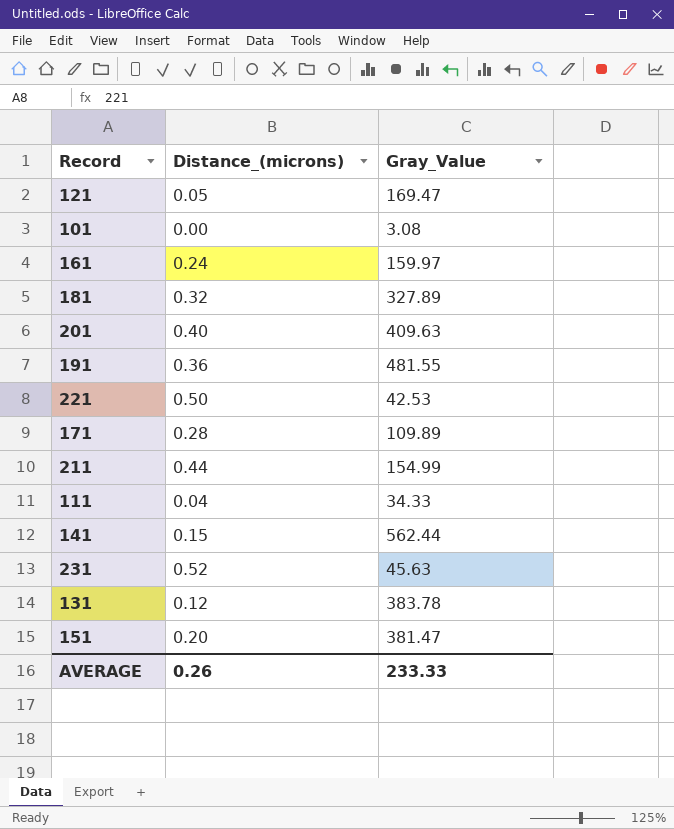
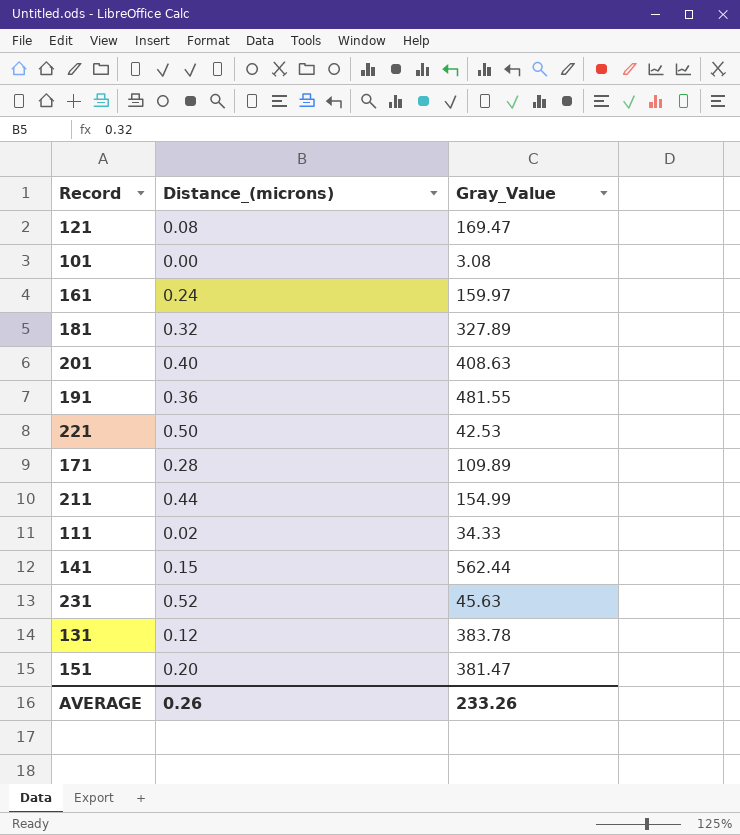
121 | Distance_(microns): 0.05 -> 0.08
201 | Gray_Value: 409.63 -> 408.63
111 | Distance_(microns): 0.04 -> 0.02
AVERAGE | Gray_Value: 233.33 -> 233.26

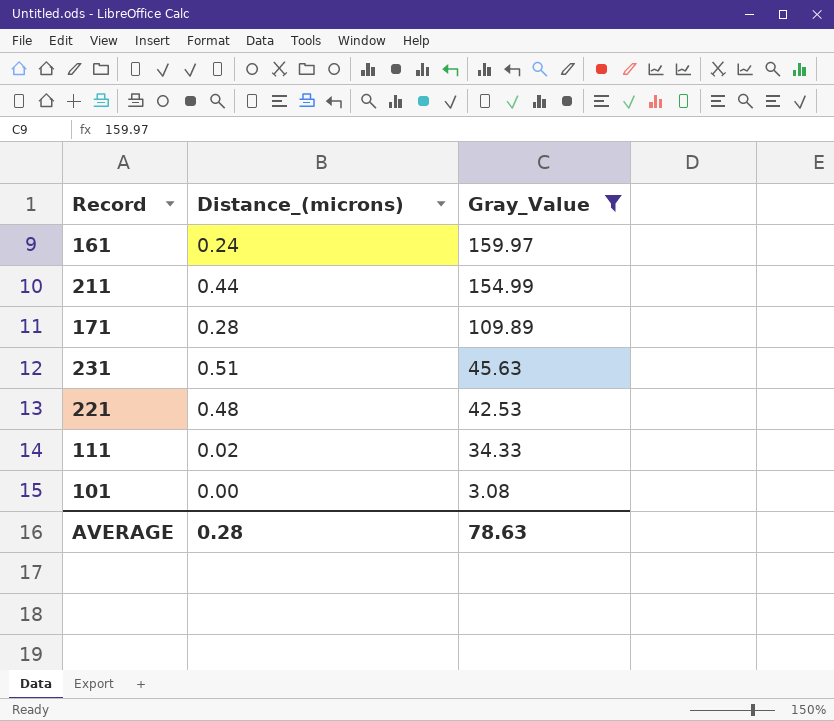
filter: none -> Gray_Value <= 159.97
row order: none -> Gray_Value descending
231 | Distance_(microns): 0.52 -> 0.51
221 | Distance_(microns): 0.50 -> 0.48
AVERAGE | Distance_(microns): 0.26 -> 0.28
AVERAGE | Gray_Value: 233.26 -> 78.63

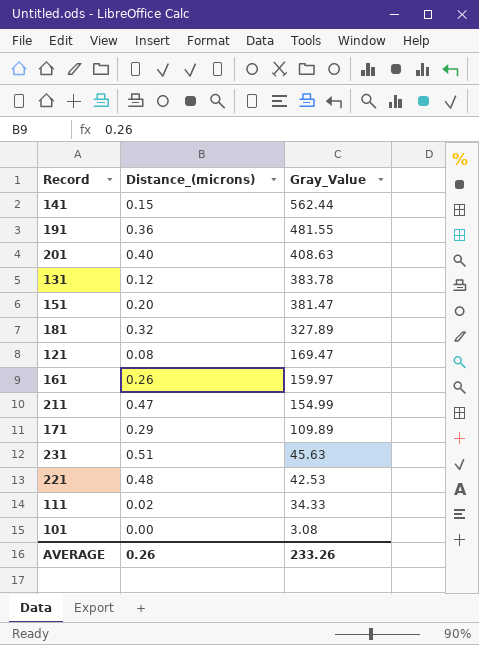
filter: Gray_Value <= 159.97 -> none
161 | Distance_(microns): 0.24 -> 0.26
211 | Distance_(microns): 0.44 -> 0.47
171 | Distance_(microns): 0.28 -> 0.29
AVERAGE | Distance_(microns): 0.28 -> 0.26
AVERAGE | Gray_Value: 78.63 -> 233.26

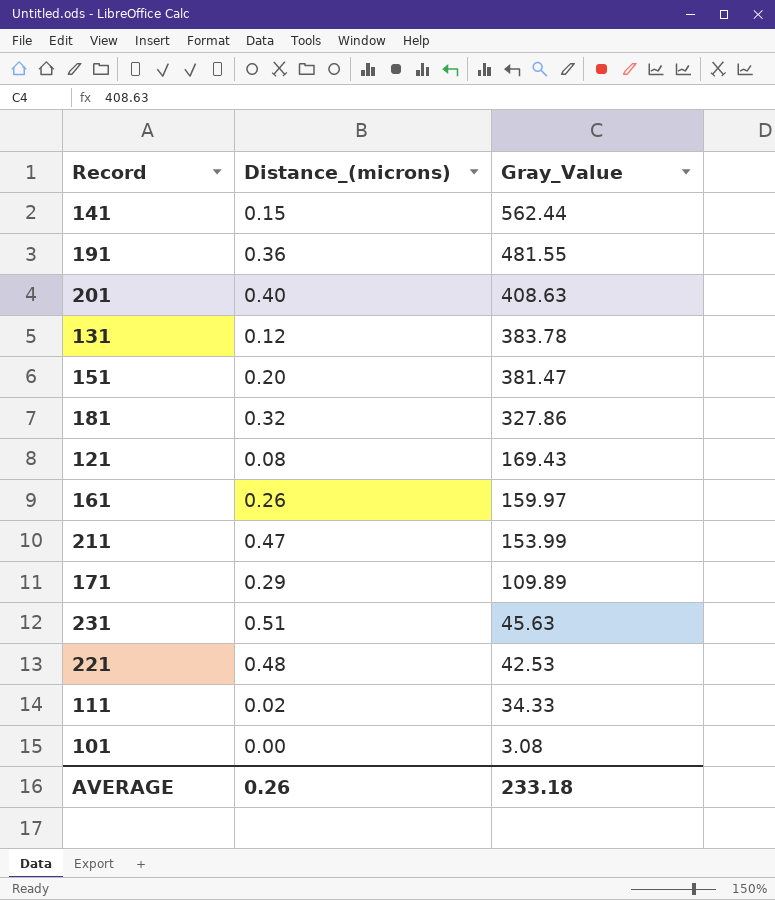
181 | Gray_Value: 327.89 -> 327.86
121 | Gray_Value: 169.47 -> 169.43
211 | Gray_Value: 154.99 -> 153.99
AVERAGE | Gray_Value: 233.26 -> 233.18

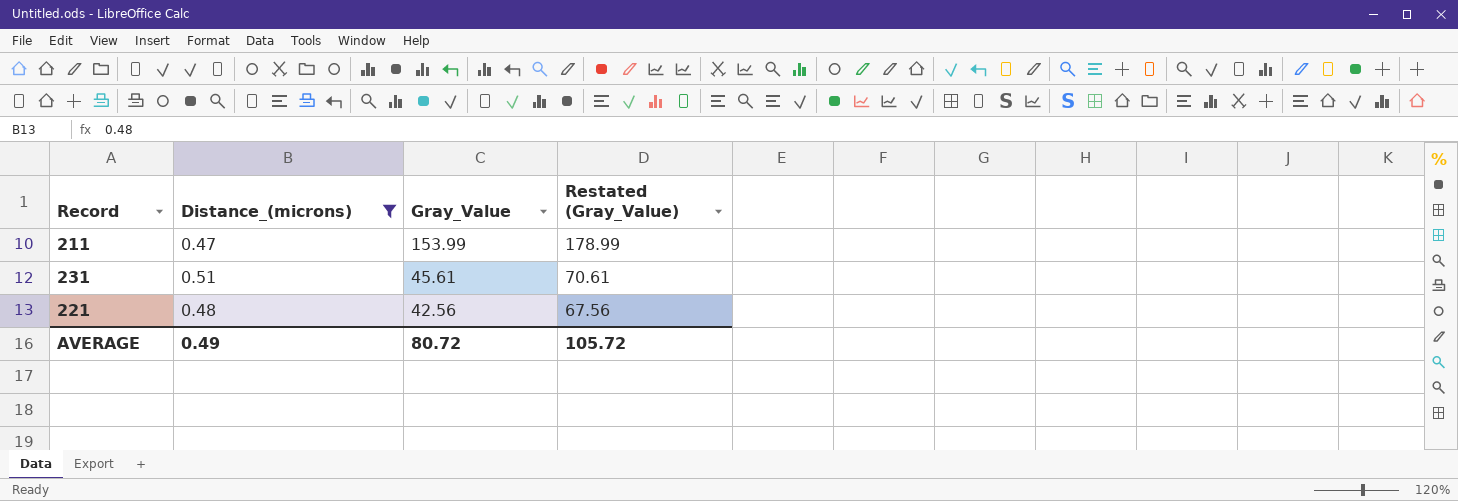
filter: none -> Distance_(microns) >= 0.47
column Restated (Gray_Value) | formula: none -> [Gray_Value] + 25
231 | Gray_Value: 45.63 -> 45.61
221 | Gray_Value: 42.53 -> 42.56
AVERAGE | Distance_(microns): 0.26 -> 0.49
AVERAGE | Gray_Value: 233.18 -> 80.72

